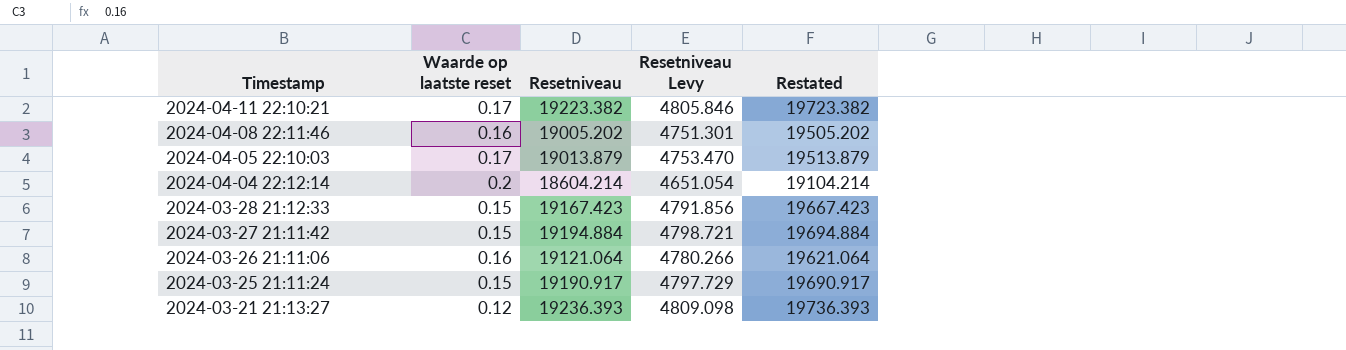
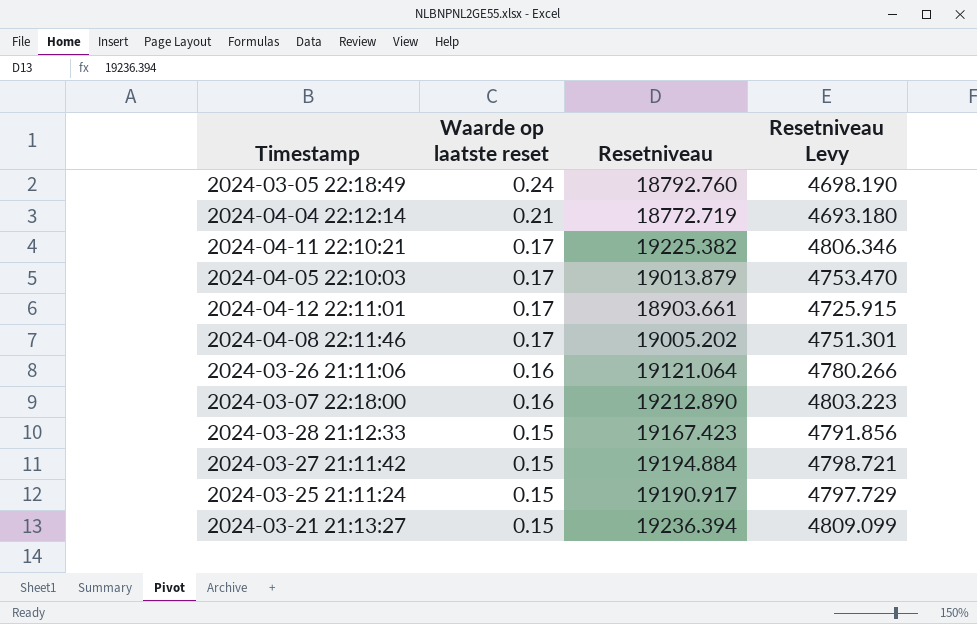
row order: Timestamp descending -> Waarde op laatste reset descending
column Restated | formula: [Resetniveau] + 500 -> none
row 2024-03-05 22:18:49: none -> 0.24 | 18792.760 | 4698.190
2024-04-04 22:12:14 | Waarde op laatste reset: 0.2 -> 0.21
2024-04-04 22:12:14 | Resetniveau: 18604.214 -> 18772.719
2024-04-04 22:12:14 | Resetniveau Levy: 4651.054 -> 4693.180
2024-04-11 22:10:21 | Resetniveau: 19223.382 -> 19225.382
2024-04-11 22:10:21 | Resetniveau Levy: 4805.846 -> 4806.346
row 2024-04-12 22:11:01: none -> 0.17 | 18903.661 | 4725.915
2024-04-08 22:11:46 | Waarde op laatste reset: 0.16 -> 0.17
row 2024-03-07 22:18:00: none -> 0.16 | 19212.890 | 4803.223
2024-03-21 21:13:27 | Waarde op laatste reset: 0.12 -> 0.15
2024-03-21 21:13:27 | Resetniveau: 19236.393 -> 19236.394
2024-03-21 21:13:27 | Resetniveau Levy: 4809.098 -> 4809.099

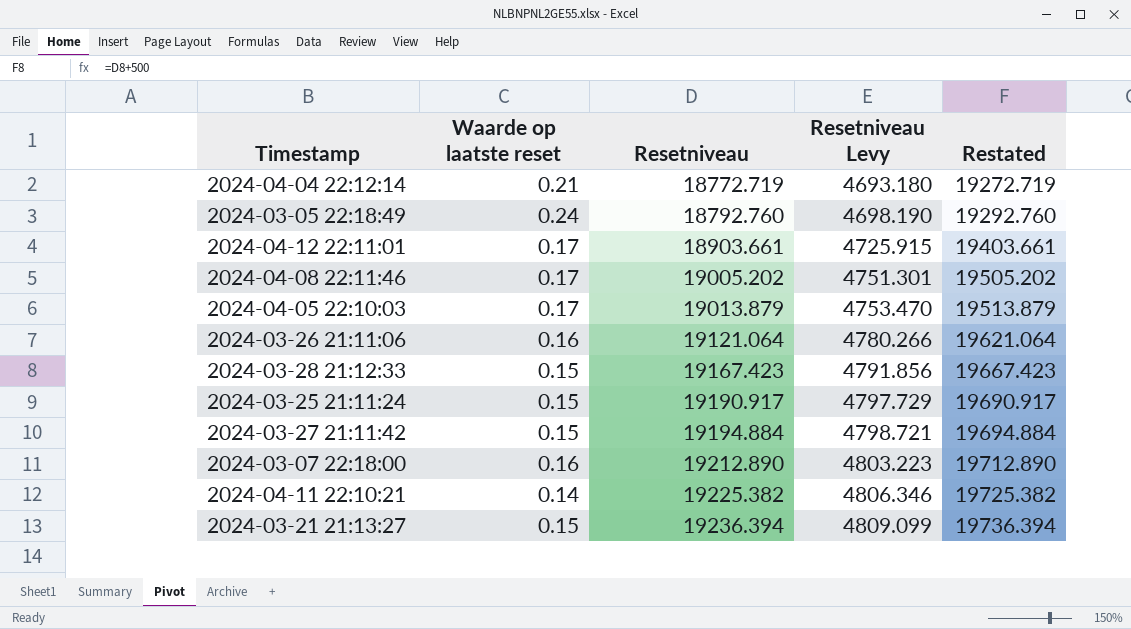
row order: Waarde op laatste reset descending -> Resetniveau ascending
column Restated | formula: none -> [Resetniveau] + 500
2024-04-11 22:10:21 | Waarde op laatste reset: 0.17 -> 0.14

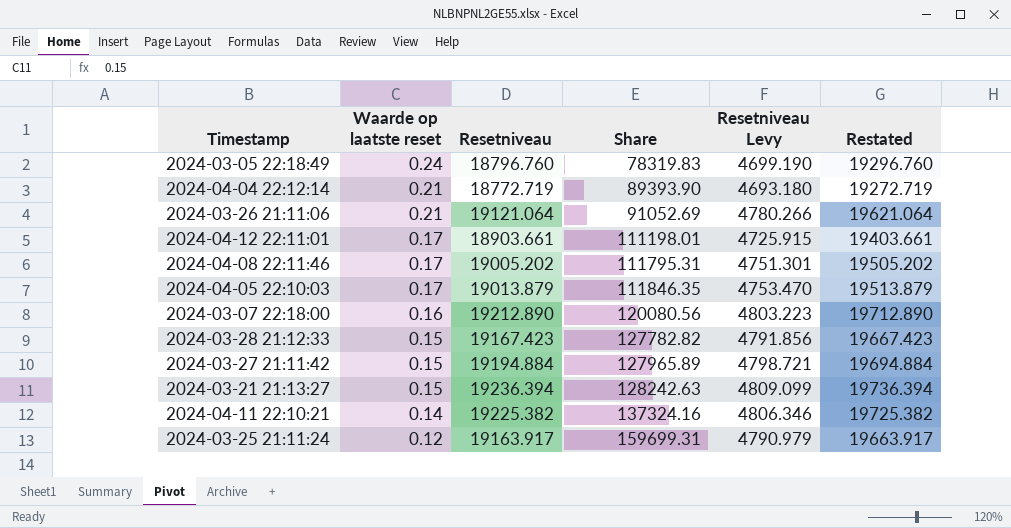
row order: Resetniveau ascending -> Waarde op laatste reset descending
column Share | formula: none -> [Resetniveau] / [Waarde op laatste reset]
2024-03-05 22:18:49 | Resetniveau: 18792.760 -> 18796.760
2024-03-05 22:18:49 | Resetniveau Levy: 4698.190 -> 4699.190
2024-03-05 22:18:49 | Restated: 19292.760 -> 19296.760
2024-03-26 21:11:06 | Waarde op laatste reset: 0.16 -> 0.21
2024-03-25 21:11:24 | Waarde op laatste reset: 0.15 -> 0.12
2024-03-25 21:11:24 | Resetniveau: 19190.917 -> 19163.917
2024-03-25 21:11:24 | Resetniveau Levy: 4797.729 -> 4790.979
2024-03-25 21:11:24 | Restated: 19690.917 -> 19663.917

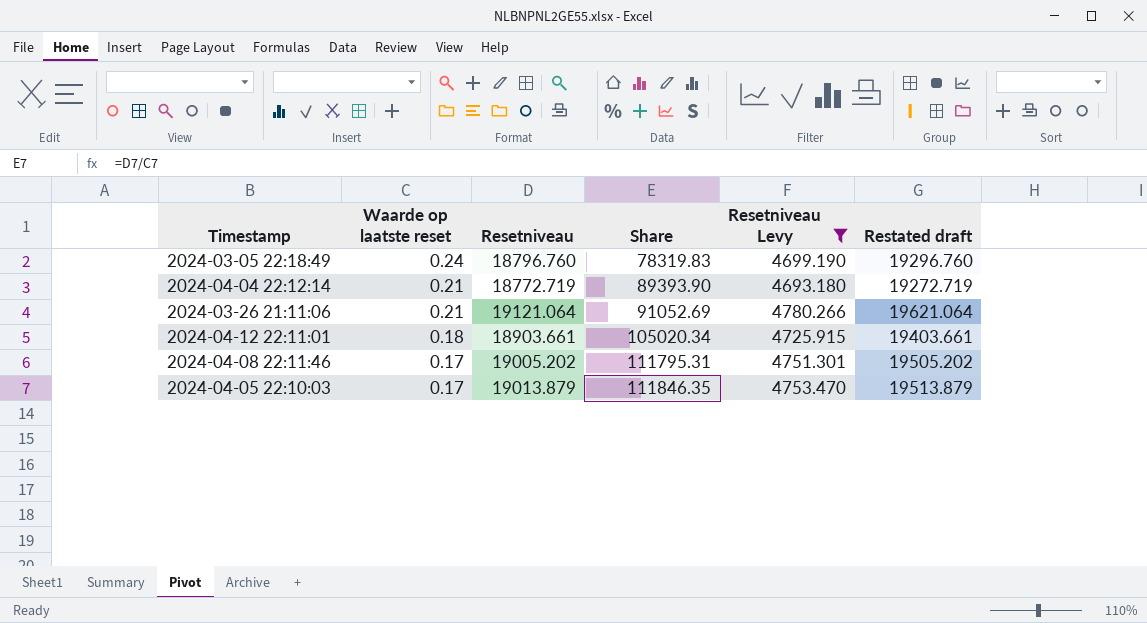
filter: none -> Resetniveau Levy <= 4780.266
column name: Restated -> Restated draft
2024-04-12 22:11:01 | Waarde op laatste reset: 0.17 -> 0.18
2024-04-12 22:11:01 | Share: 111198.01 -> 105020.34

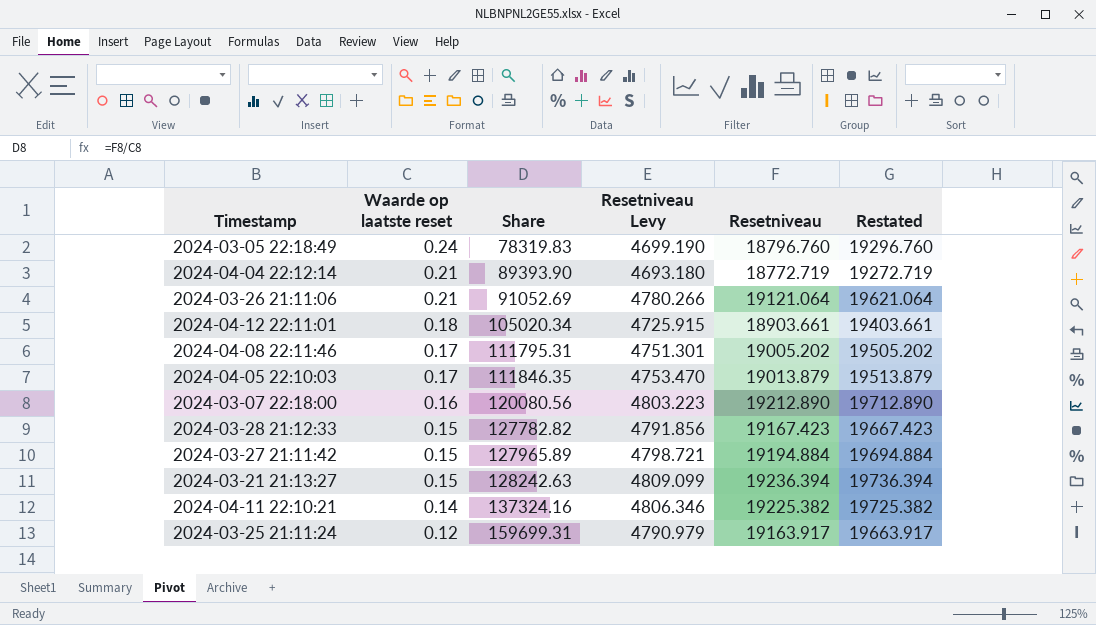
filter: Resetniveau Levy <= 4780.266 -> none
column Resetniveau | position: 3 -> 5
column name: Restated draft -> Restated

